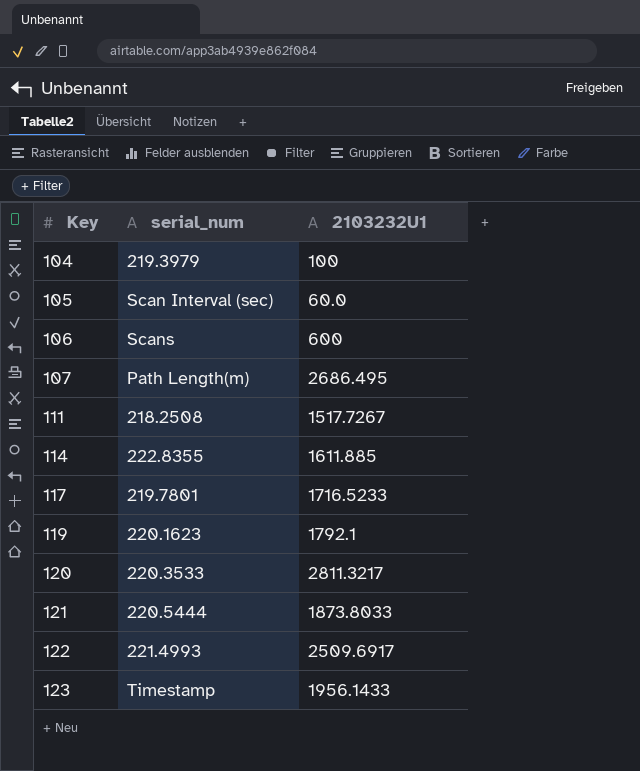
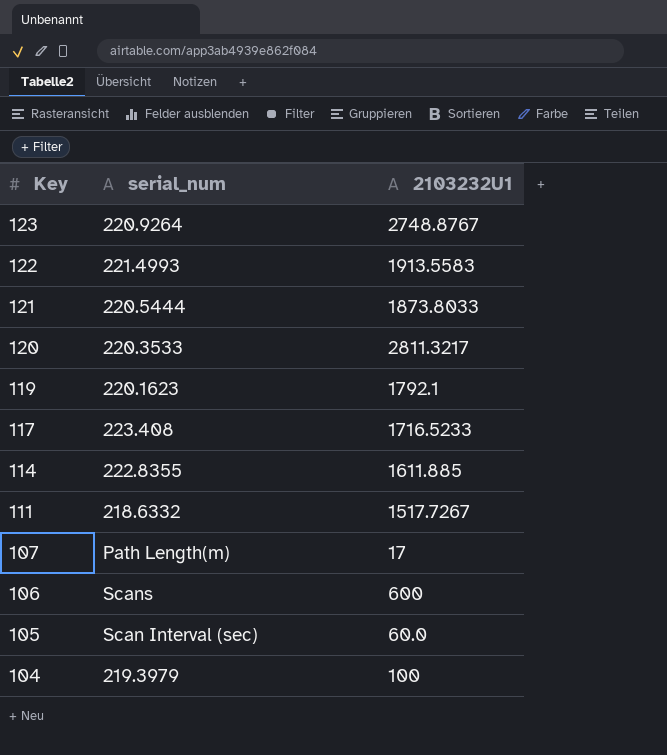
row order: Key ascending -> Key descending
123 | serial_num: Timestamp -> 220.9264
123 | 2103232U1: 1956.1433 -> 2748.8767
122 | 2103232U1: 2509.6917 -> 1913.5583
117 | serial_num: 219.7801 -> 223.408
111 | serial_num: 218.2508 -> 218.6332
107 | 2103232U1: 2686.495 -> 17

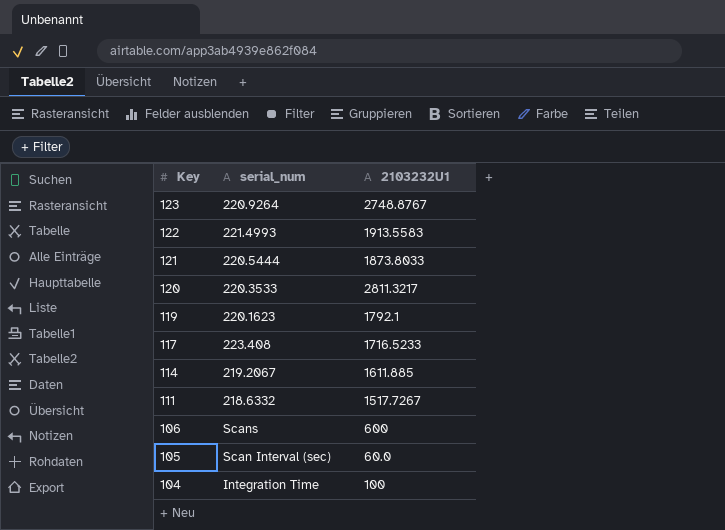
row 107: Path Length(m) | 17 -> none
114 | serial_num: 222.8355 -> 219.2067
104 | serial_num: 219.3979 -> Integration Time

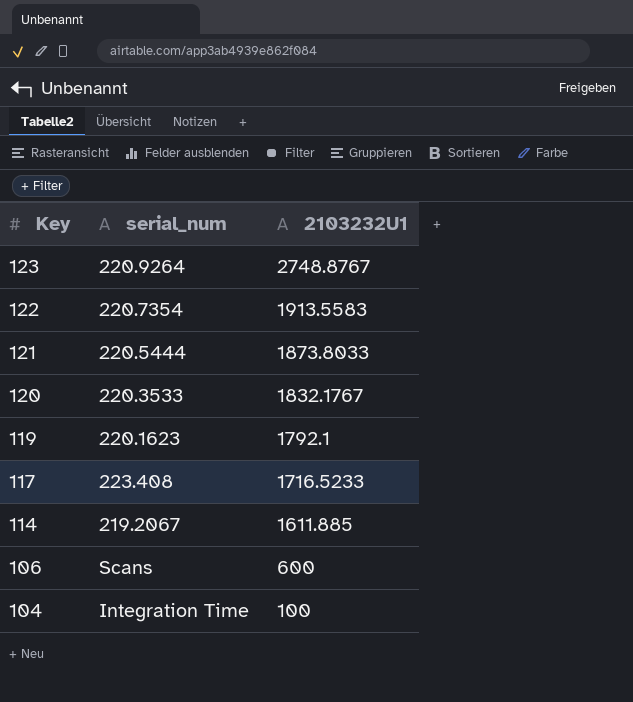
row 111: 218.6332 | 1517.7267 -> none
row 105: Scan Interval (sec) | 60.0 -> none
122 | serial_num: 221.4993 -> 220.7354
120 | 2103232U1: 2811.3217 -> 1832.1767

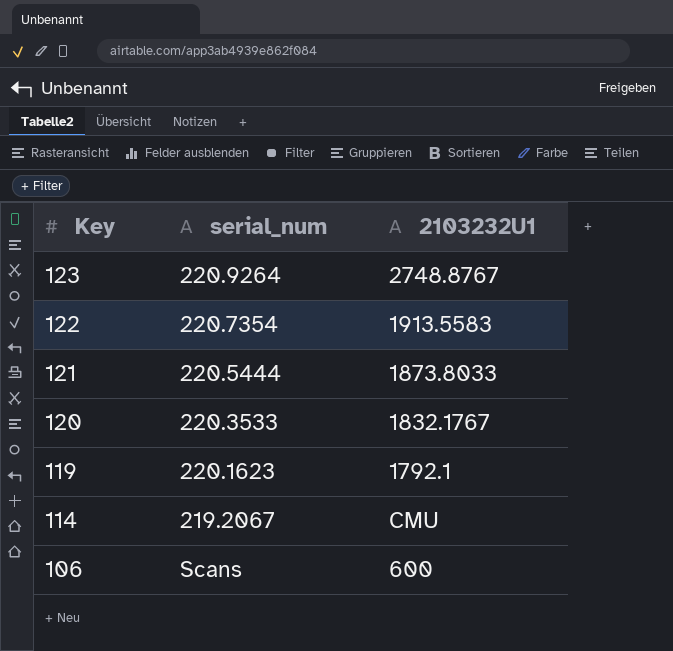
row 117: 223.408 | 1716.5233 -> none
row 104: Integration Time | 100 -> none
114 | 2103232U1: 1611.885 -> CMU

